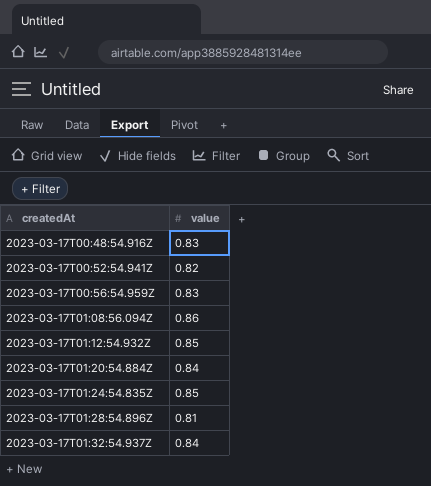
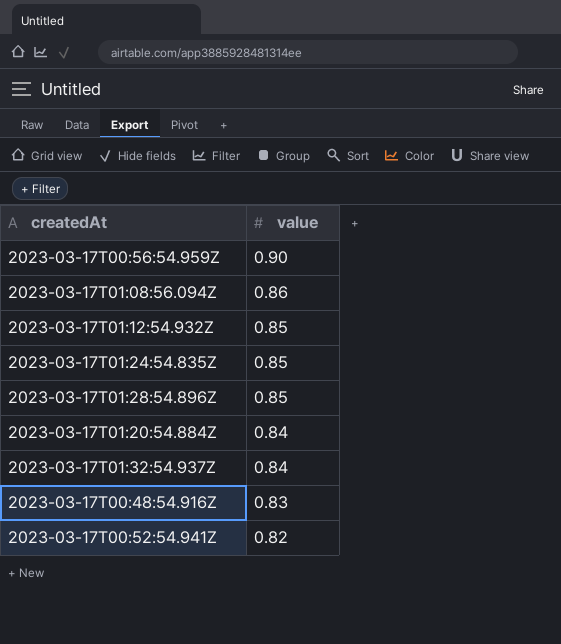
row order: createdAt ascending -> value descending
2023-03-17T00:56:54.959Z | value: 0.83 -> 0.90
2023-03-17T01:28:54.896Z | value: 0.81 -> 0.85

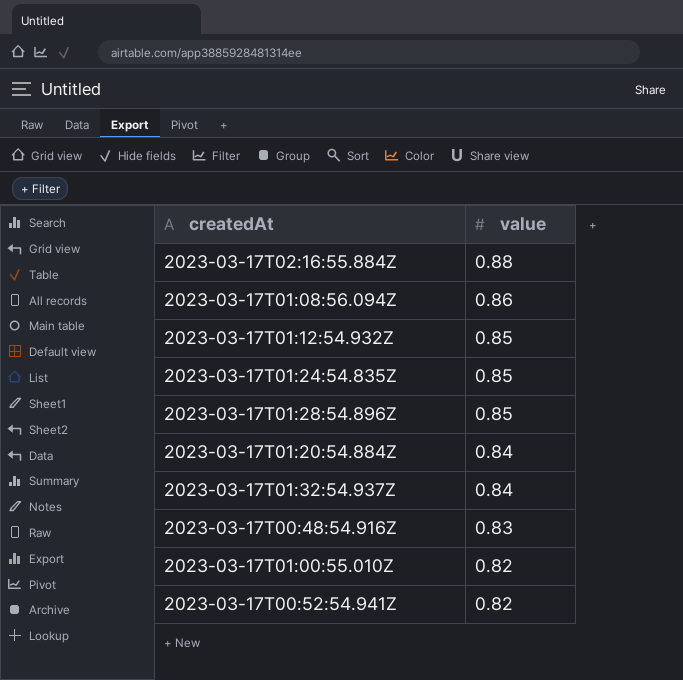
row 2023-03-17T00:56:54.959Z: 0.90 -> none
row 2023-03-17T02:16:55.884Z: none -> 0.88
row 2023-03-17T01:00:55.010Z: none -> 0.82

